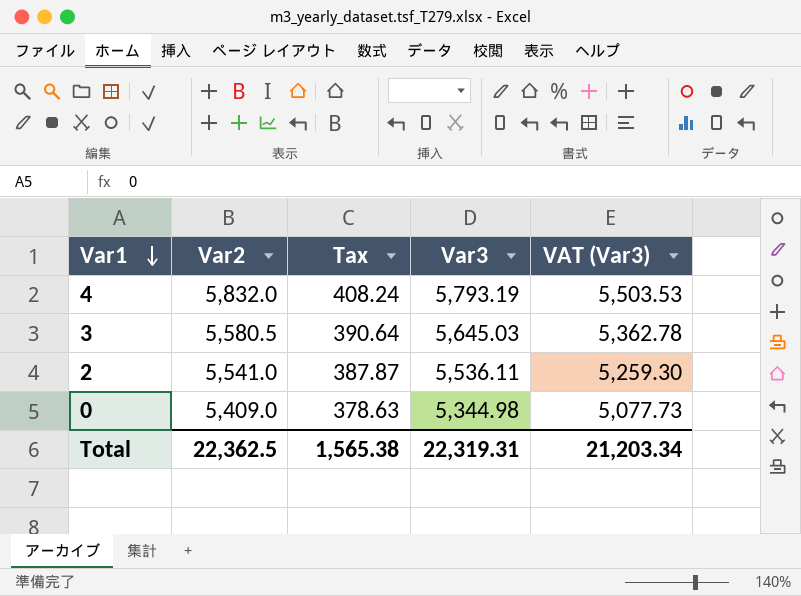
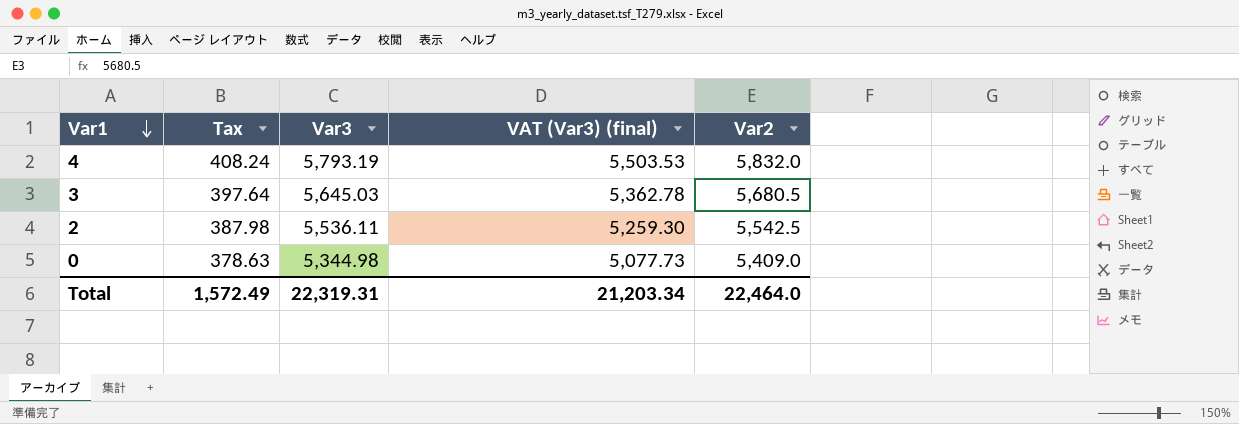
column name: VAT (Var3) -> VAT (Var3) (final)
column Var2 | position: 2 -> 5
3 | Tax: 390.64 -> 397.64
3 | Var2: 5,580.5 -> 5,680.5
2 | Tax: 387.87 -> 387.98
2 | Var2: 5,541.0 -> 5,542.5
Total | Tax: 1,565.38 -> 1,572.49
Total | Var2: 22,362.5 -> 22,464.0

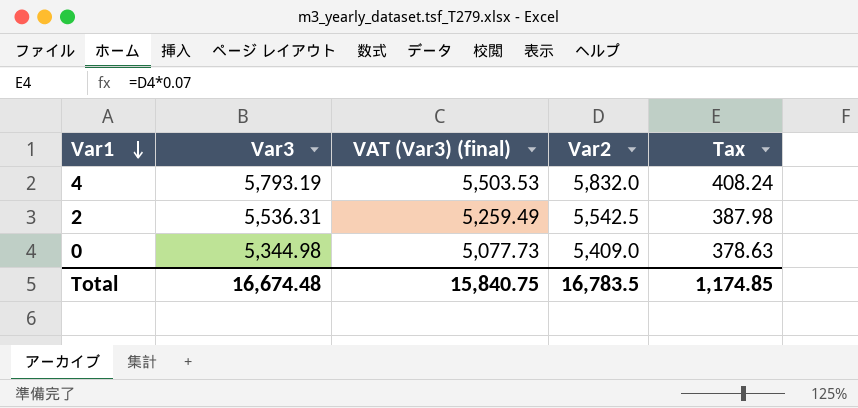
column Tax | position: 2 -> 5
row 3: 397.64 | 5,645.03 | 5,362.78 | 5,680.5 -> none
2 | Var3: 5,536.11 -> 5,536.31
2 | VAT (Var3) (final): 5,259.30 -> 5,259.49
Total | Var3: 22,319.31 -> 16,674.48
Total | VAT (Var3) (final): 21,203.34 -> 15,840.75
Total | Var2: 22,464.0 -> 16,783.5
Total | Tax: 1,572.49 -> 1,174.85

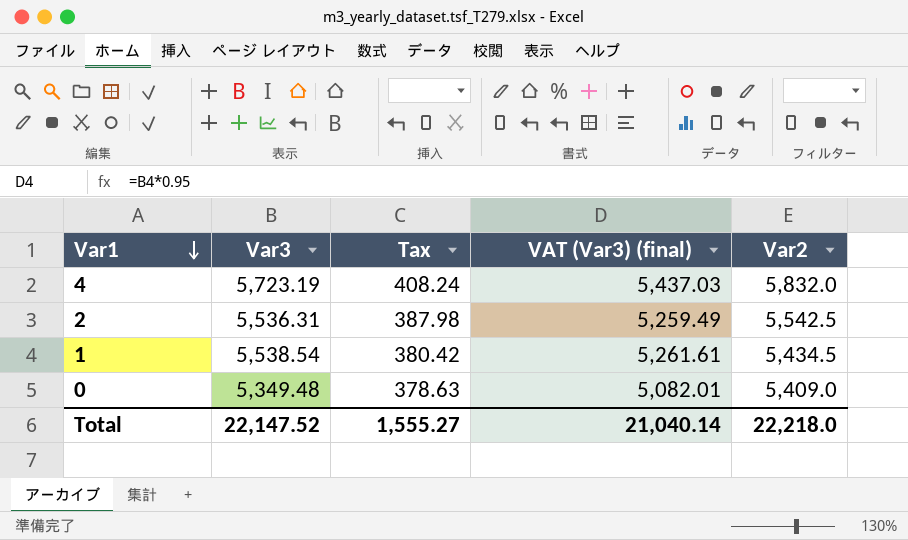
column Tax | position: 5 -> 3
4 | Var3: 5,793.19 -> 5,723.19
4 | VAT (Var3) (final): 5,503.53 -> 5,437.03
row 1: none -> 5,538.54 | 380.42 | 5,261.61 | 5,434.5
0 | Var3: 5,344.98 -> 5,349.48
0 | VAT (Var3) (final): 5,077.73 -> 5,082.01
Total | Var3: 16,674.48 -> 22,147.52
Total | Tax: 1,174.85 -> 1,555.27
Total | VAT (Var3) (final): 15,840.75 -> 21,040.14
Total | Var2: 16,783.5 -> 22,218.0

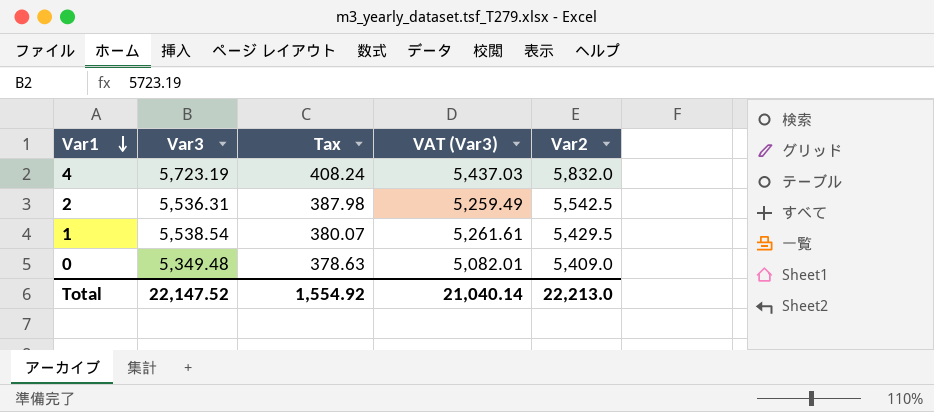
column name: VAT (Var3) (final) -> VAT (Var3)
1 | Tax: 380.42 -> 380.07
1 | Var2: 5,434.5 -> 5,429.5
Total | Tax: 1,555.27 -> 1,554.92
Total | Var2: 22,218.0 -> 22,213.0

